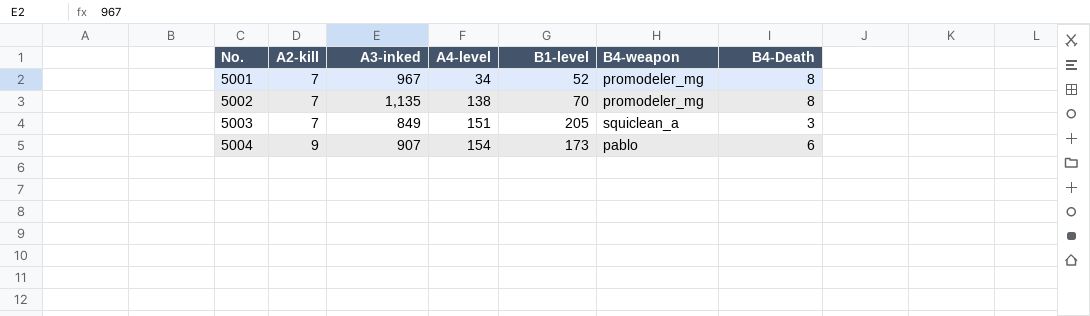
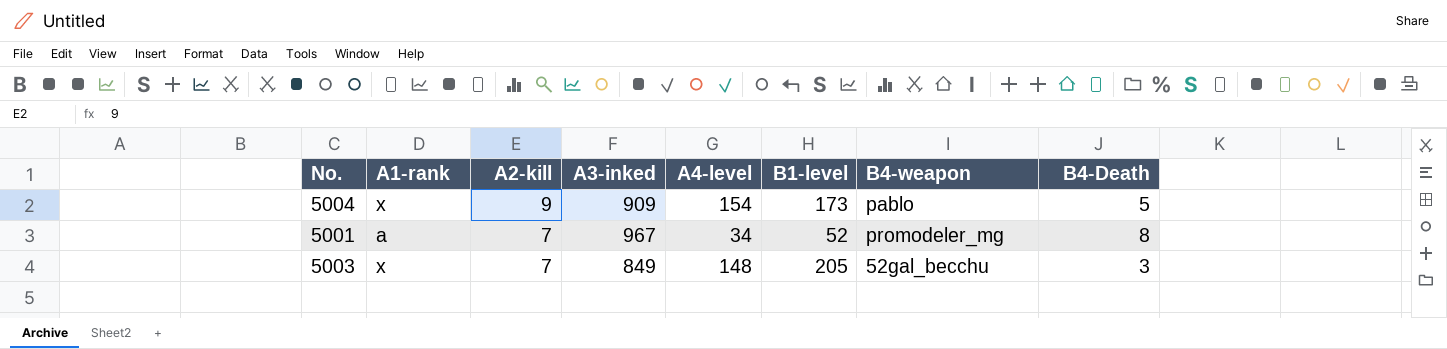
row order: No. ascending -> A2-kill descending
column A1-rank | position: none -> 2
row 5002: 7 | 1,135 | 138 | 70 | promodeler_mg | 8 -> none
5004 | A3-inked: 907 -> 909
5004 | B4-Death: 6 -> 5
5003 | A4-level: 151 -> 148
5003 | B4-weapon: squiclean_a -> 52gal_becchu

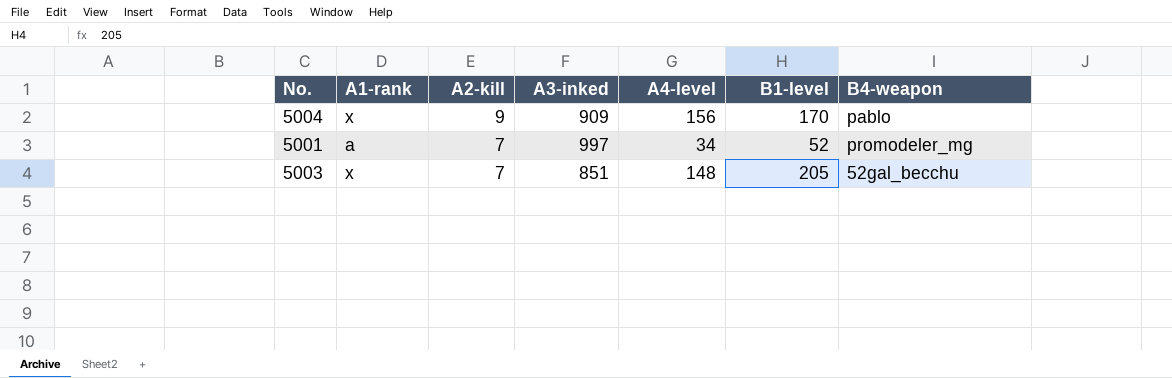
column B4-Death | position: 8 -> none
5004 | A4-level: 154 -> 156
5004 | B1-level: 173 -> 170
5001 | A3-inked: 967 -> 997
5003 | A3-inked: 849 -> 851

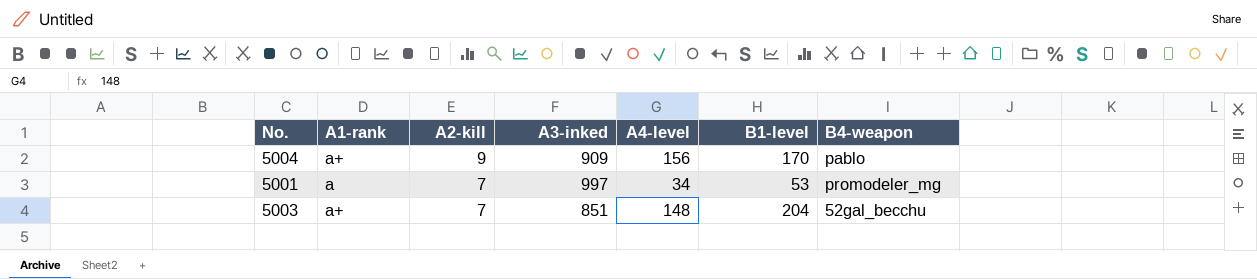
5004 | A1-rank: x -> a+
5001 | B1-level: 52 -> 53
5003 | A1-rank: x -> a+
5003 | B1-level: 205 -> 204

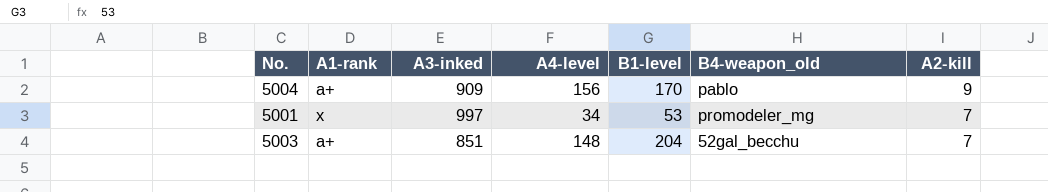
column name: B4-weapon -> B4-weapon_old
column A2-kill | position: 3 -> 7
5001 | A1-rank: a -> x

